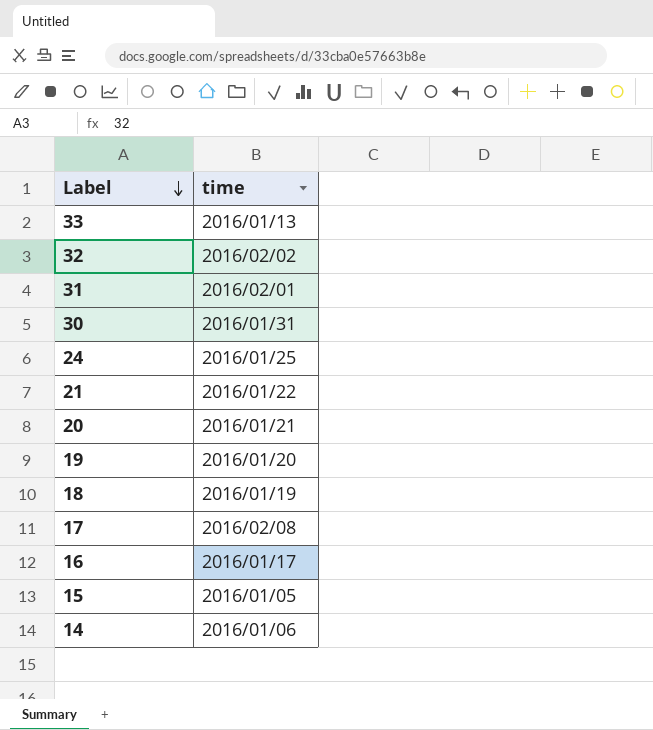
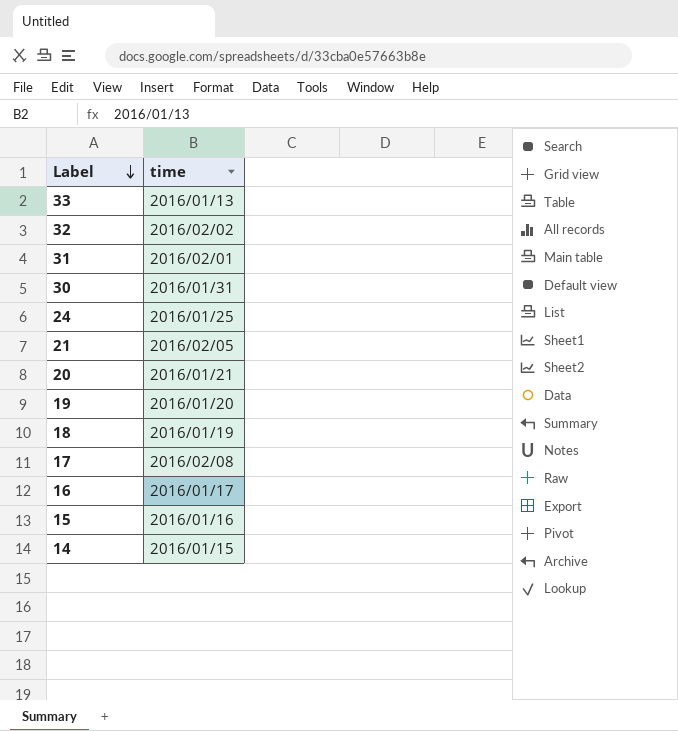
21 | time: 2016/01/22 -> 2016/02/05
15 | time: 2016/01/05 -> 2016/01/16
14 | time: 2016/01/06 -> 2016/01/15

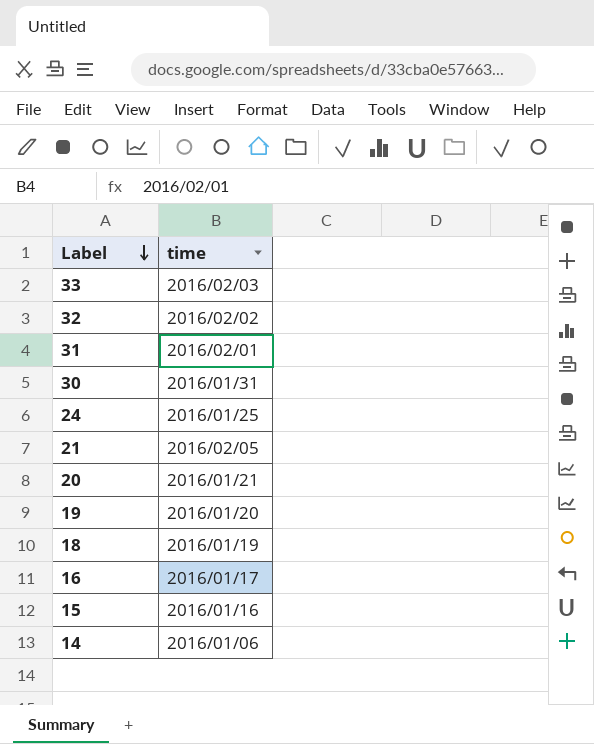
row 17: 2016/02/08 -> none
33 | time: 2016/01/13 -> 2016/02/03
14 | time: 2016/01/15 -> 2016/01/06

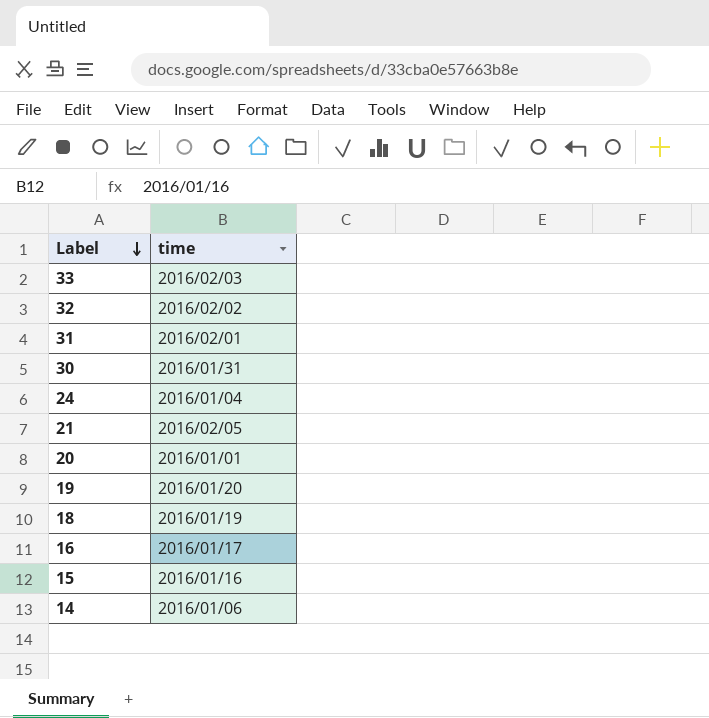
24 | time: 2016/01/25 -> 2016/01/04
20 | time: 2016/01/21 -> 2016/01/01

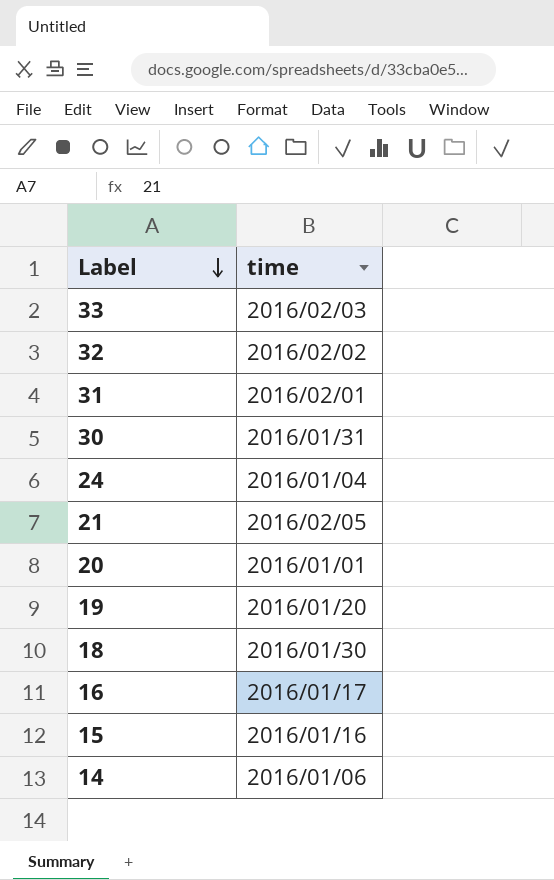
18 | time: 2016/01/19 -> 2016/01/30

